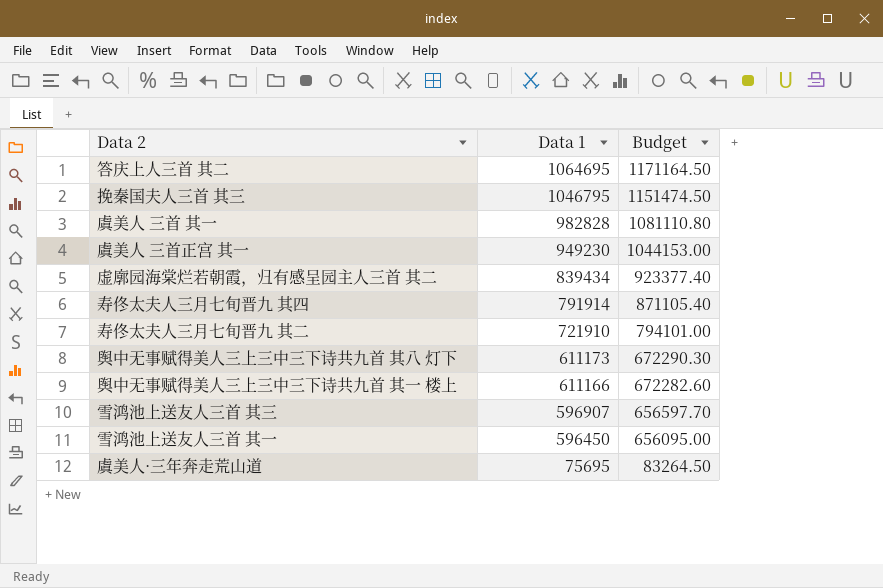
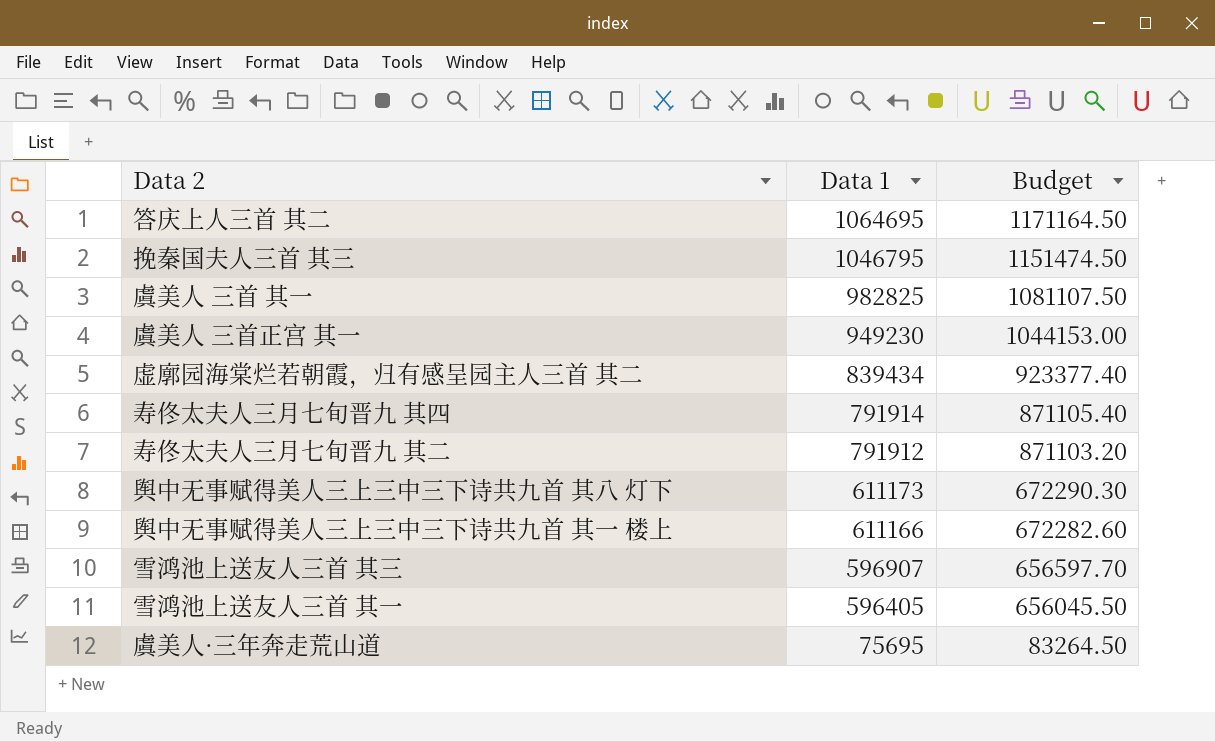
虞美人 三首 其一 | Data 1: 982828 -> 982825
虞美人 三首 其一 | Budget: 1081110.80 -> 1081107.50
寿佟太夫人三月七旬晋九 其二 | Data 1: 721910 -> 791912
寿佟太夫人三月七旬晋九 其二 | Budget: 794101.00 -> 871103.20
雪鸿池上送友人三首 其一 | Data 1: 596450 -> 596405
雪鸿池上送友人三首 其一 | Budget: 656095.00 -> 656045.50

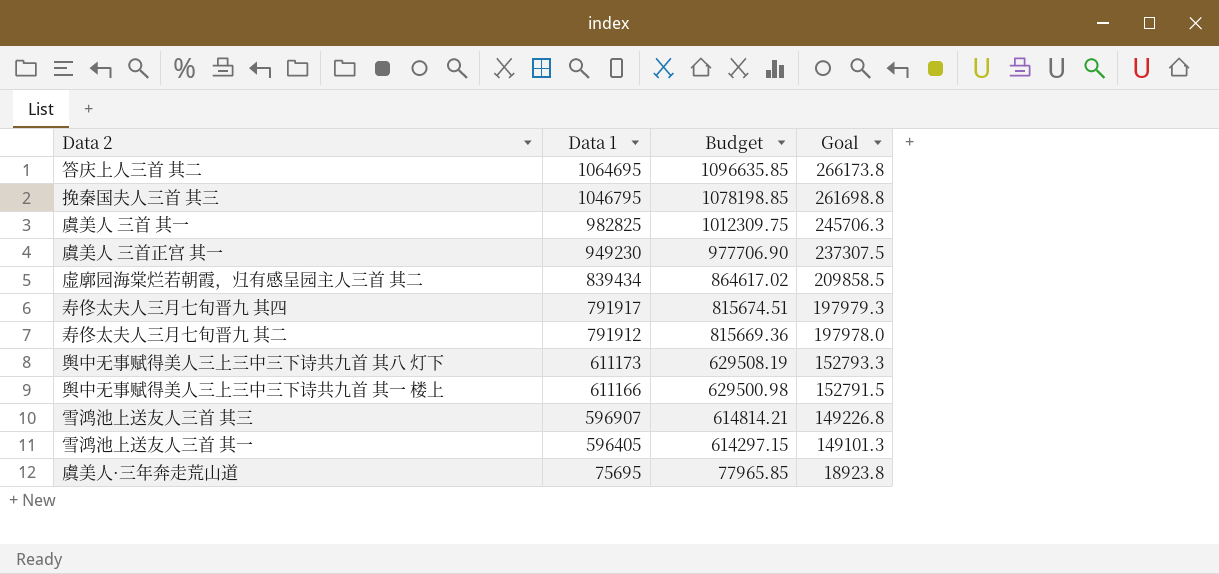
column Budget | formula: [Data 1] * 1.1 -> [Data 1] * 1.03
column Goal | formula: none -> [Data 1] * 0.25
寿佟太夫人三月七旬晋九 其四 | Data 1: 791914 -> 791917

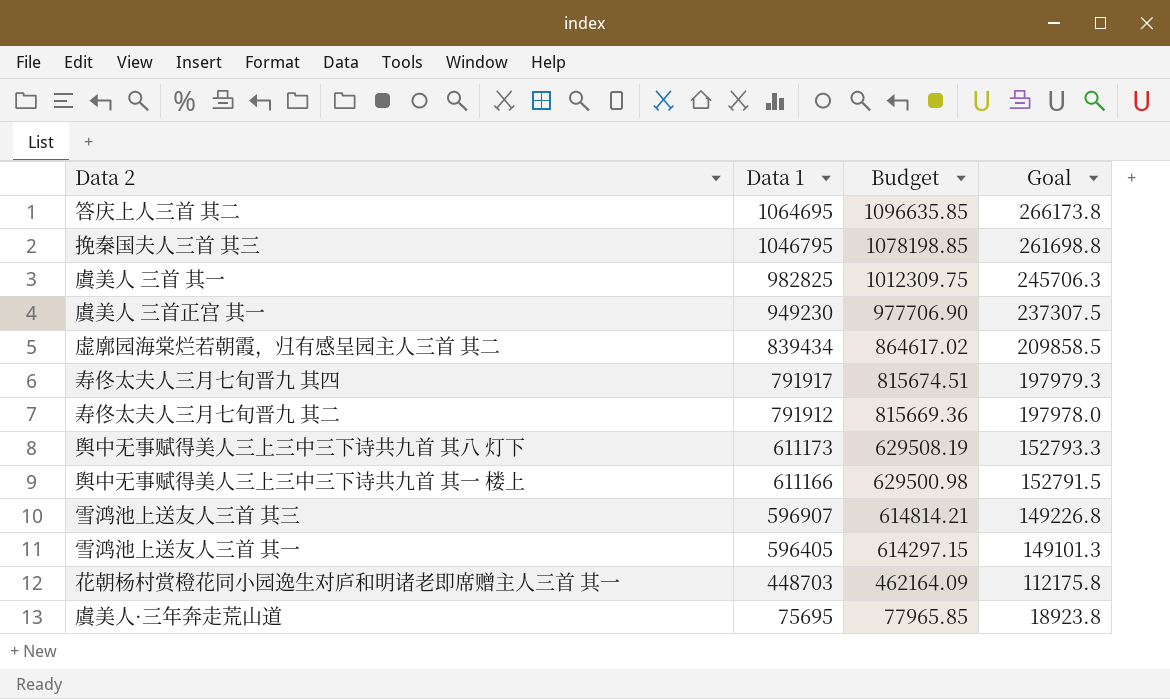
row 花朝杨村赏橙花同小园逸生对庐和明诸老即席赠主人三首 其一: none -> 448703 | 462164.09 | 112175.8

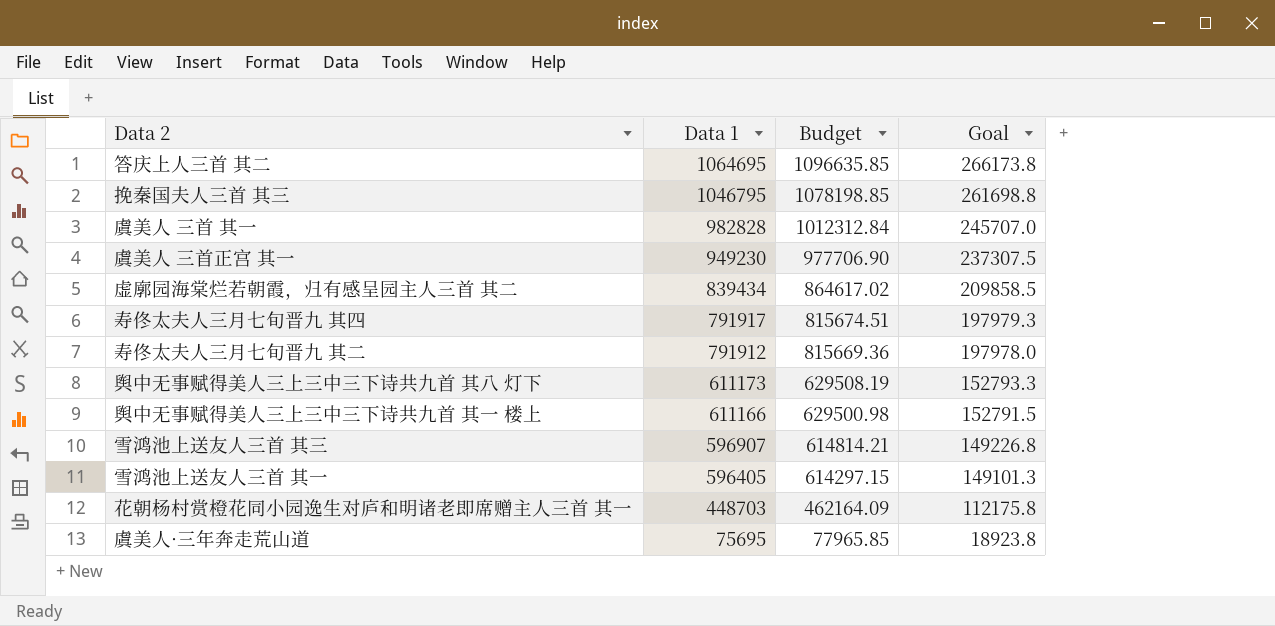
虞美人 三首 其一 | Data 1: 982825 -> 982828
虞美人 三首 其一 | Budget: 1012309.75 -> 1012312.84
虞美人 三首 其一 | Goal: 245706.3 -> 245707.0

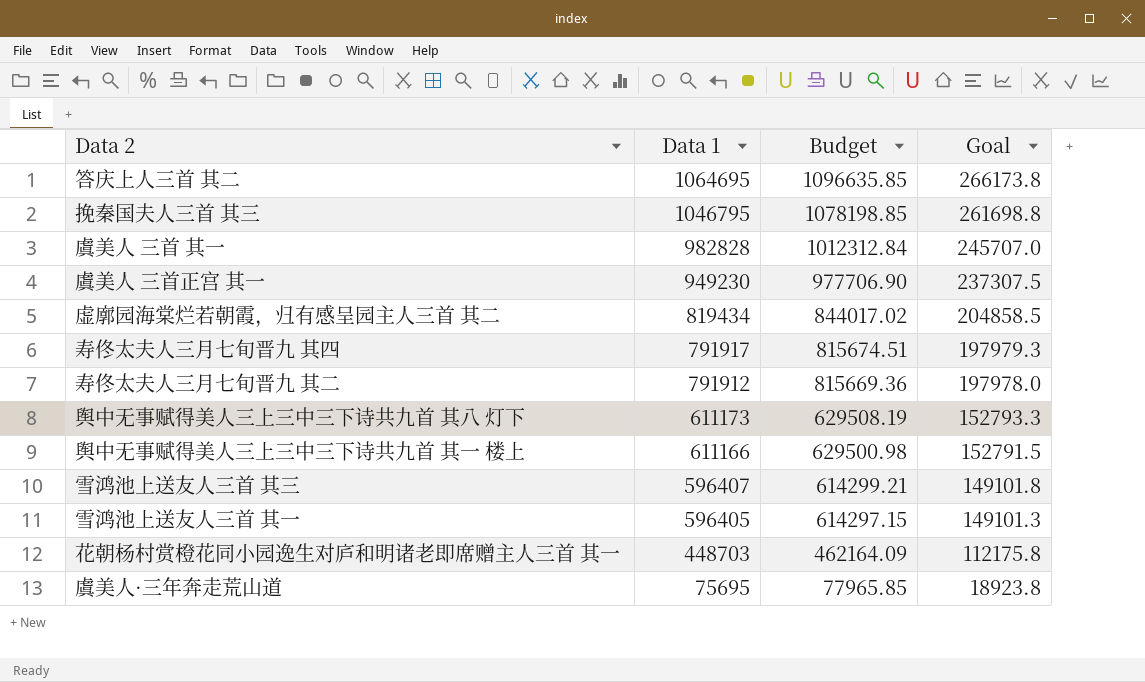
虚廓园海棠烂若朝霞，归有感呈园主人三首 其二 | Data 1: 839434 -> 819434
虚廓园海棠烂若朝霞，归有感呈园主人三首 其二 | Budget: 864617.02 -> 844017.02
虚廓园海棠烂若朝霞，归有感呈园主人三首 其二 | Goal: 209858.5 -> 204858.5
雪鸿池上送友人三首 其三 | Data 1: 596907 -> 596407
雪鸿池上送友人三首 其三 | Budget: 614814.21 -> 614299.21
雪鸿池上送友人三首 其三 | Goal: 149226.8 -> 149101.8

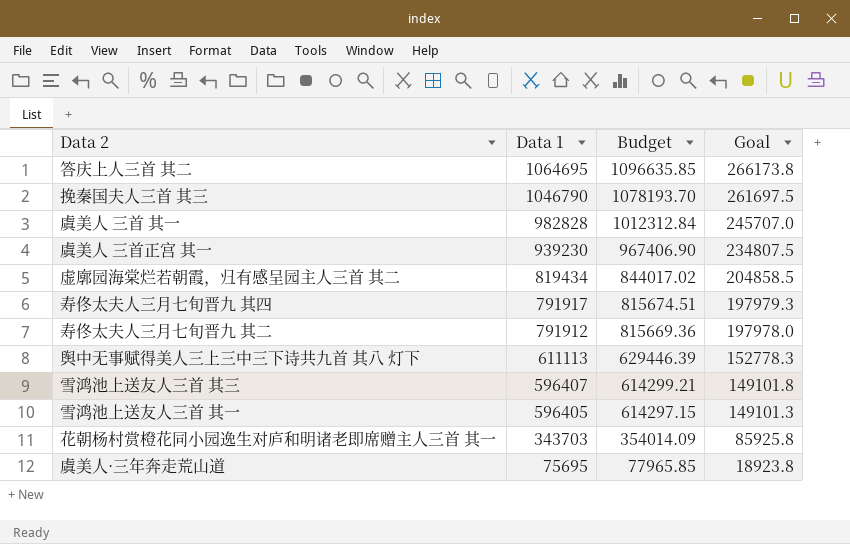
row 舆中无事赋得美人三上三中三下诗共九首 其一 楼上: 611166 | 629500.98 | 152791.5 -> none
挽秦国夫人三首 其三 | Data 1: 1046795 -> 1046790
挽秦国夫人三首 其三 | Budget: 1078198.85 -> 1078193.70
挽秦国夫人三首 其三 | Goal: 261698.8 -> 261697.5
虞美人 三首正宫 其一 | Data 1: 949230 -> 939230
虞美人 三首正宫 其一 | Budget: 977706.90 -> 967406.90
虞美人 三首正宫 其一 | Goal: 237307.5 -> 234807.5
舆中无事赋得美人三上三中三下诗共九首 其八 灯下 | Data 1: 611173 -> 611113
舆中无事赋得美人三上三中三下诗共九首 其八 灯下 | Budget: 629508.19 -> 629446.39
舆中无事赋得美人三上三中三下诗共九首 其八 灯下 | Goal: 152793.3 -> 152778.3
花朝杨村赏橙花同小园逸生对庐和明诸老即席赠主人三首 其一 | Data 1: 448703 -> 343703
花朝杨村赏橙花同小园逸生对庐和明诸老即席赠主人三首 其一 | Budget: 462164.09 -> 354014.09
花朝杨村赏橙花同小园逸生对庐和明诸老即席赠主人三首 其一 | Goal: 112175.8 -> 85925.8

